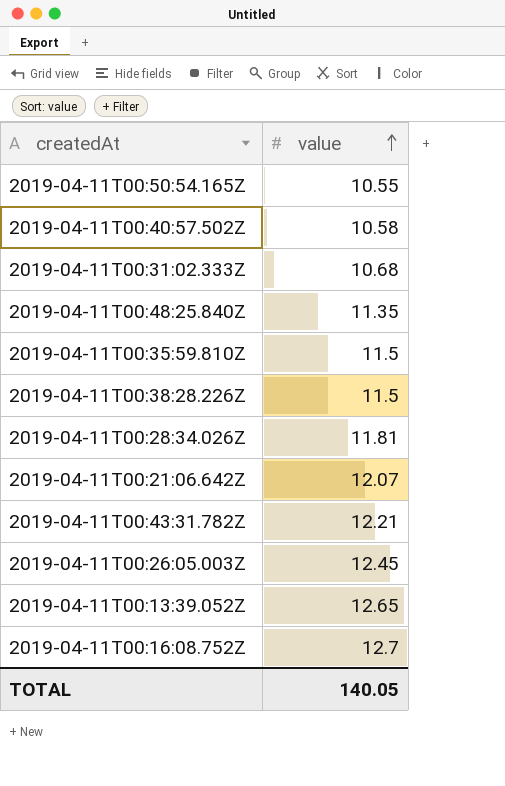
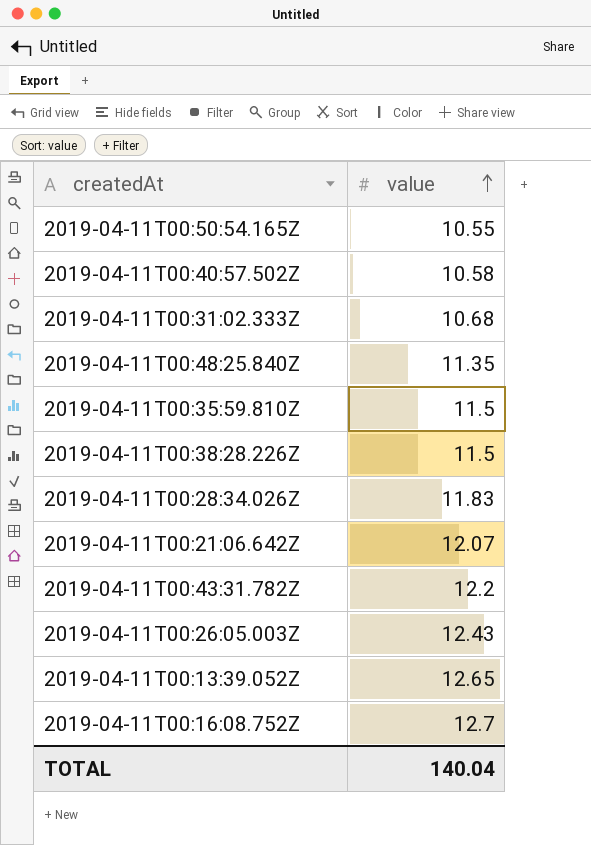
2019-04-11T00:28:34.026Z | value: 11.81 -> 11.83
2019-04-11T00:43:31.782Z | value: 12.21 -> 12.2
2019-04-11T00:26:05.003Z | value: 12.45 -> 12.43
TOTAL | value: 140.05 -> 140.04

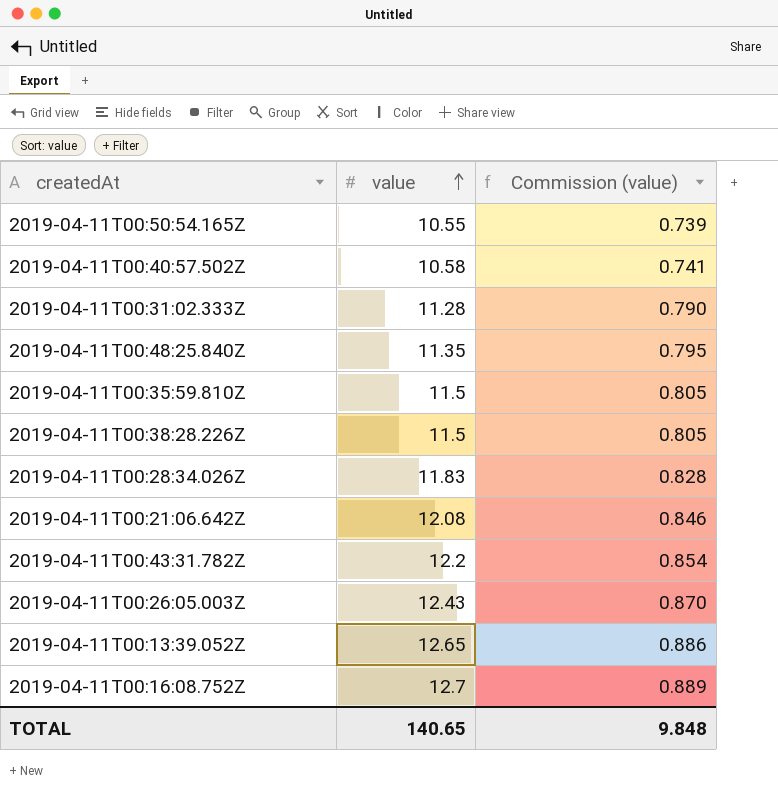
column Commission (value) | formula: none -> [value] * 0.07
2019-04-11T00:31:02.333Z | value: 10.68 -> 11.28
2019-04-11T00:21:06.642Z | value: 12.07 -> 12.08
TOTAL | value: 140.04 -> 140.65

